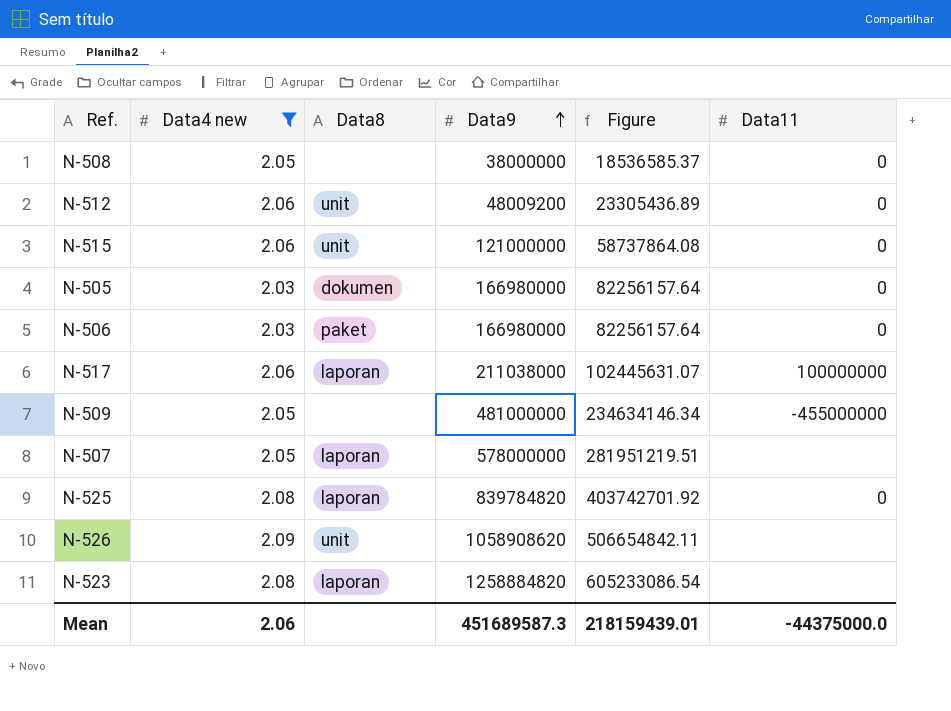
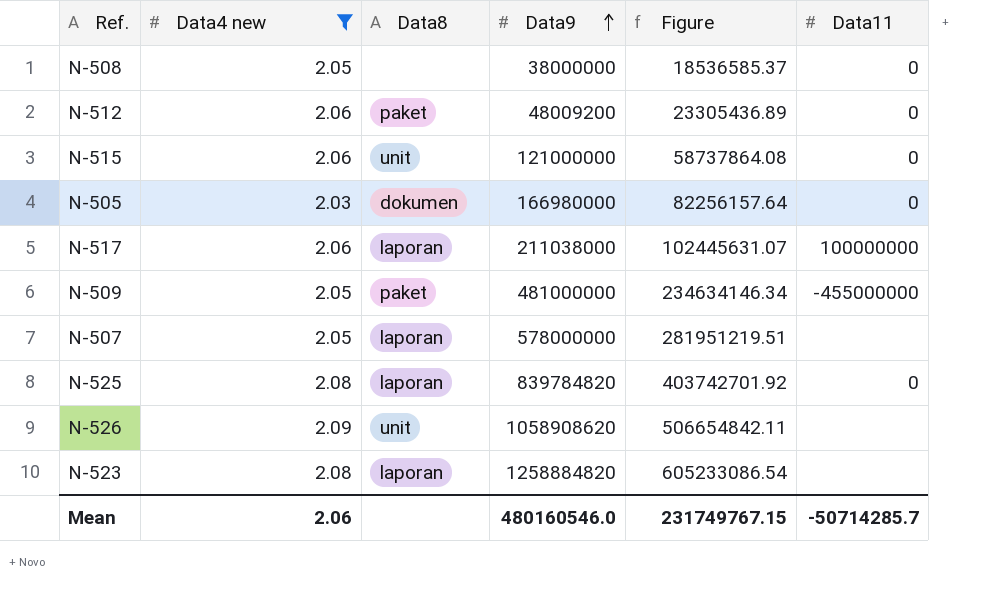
row N-506: 2.03 | paket | 166980000 | 82256157.64 | 0 -> none
N-512 | Data8: unit -> paket
N-509 | Data8: none -> paket
Mean | Data9: 451689587.3 -> 480160546.0
Mean | Figure: 218159439.01 -> 231749767.15
Mean | Data11: -44375000.0 -> -50714285.7

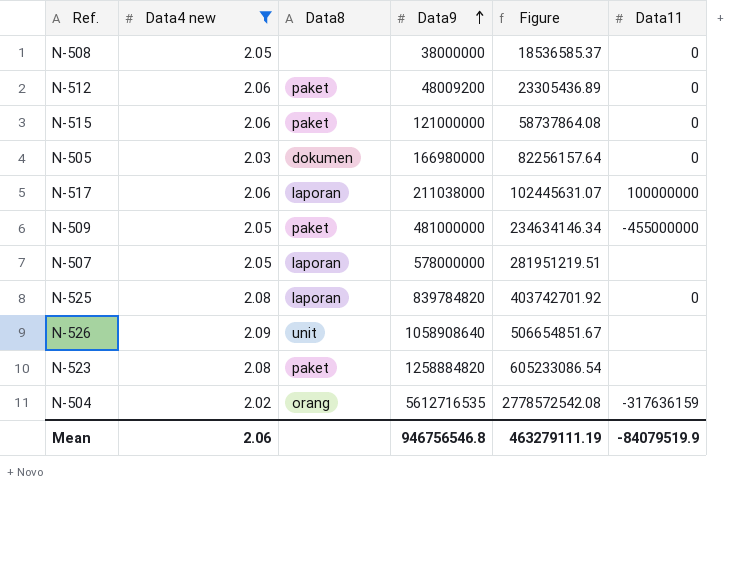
N-515 | Data8: unit -> paket
N-526 | Data9: 1058908620 -> 1058908640
N-526 | Figure: 506654842.11 -> 506654851.67
N-523 | Data8: laporan -> paket
row N-504: none -> 2.02 | orang | 5612716535 | 2778572542.08 | -317636159
Mean | Data9: 480160546.0 -> 946756546.8
Mean | Figure: 231749767.15 -> 463279111.19
Mean | Data11: -50714285.7 -> -84079519.9

